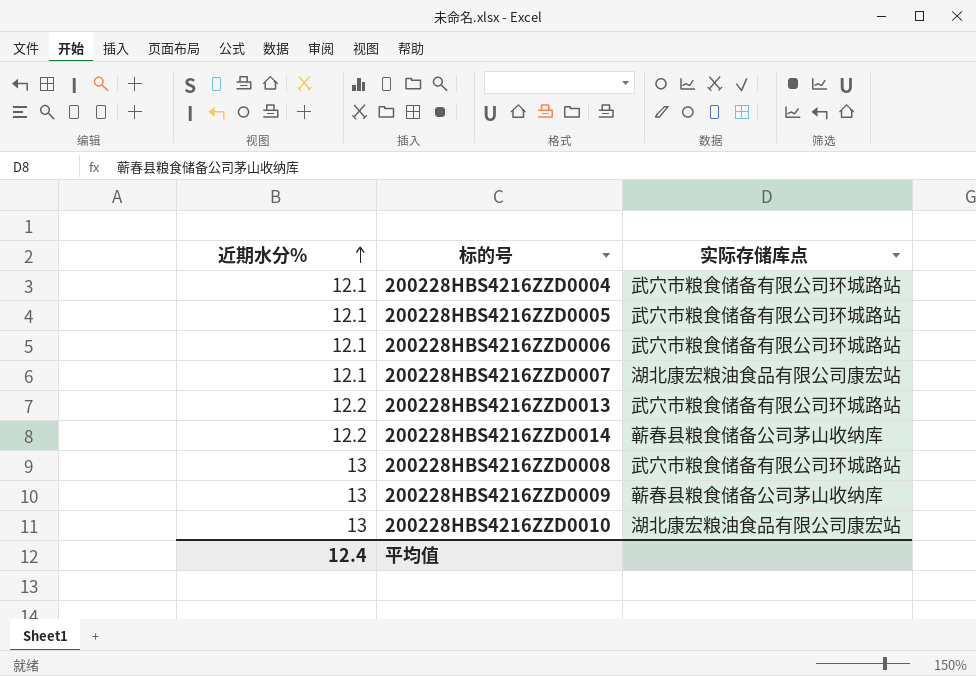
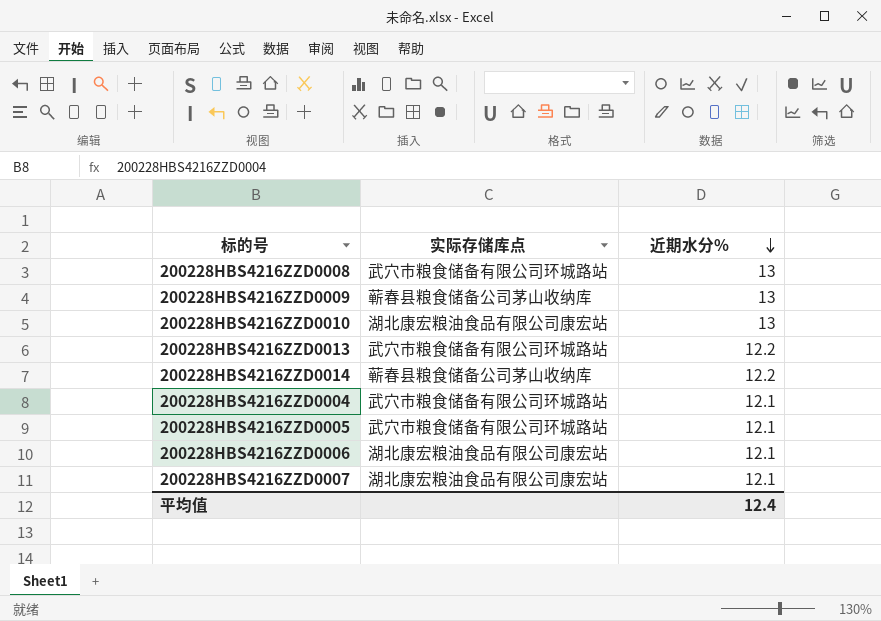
row order: 近期水分% ascending -> 近期水分% descending
column 近期水分% | position: 1 -> 3
200228HBS4216ZZD0006 | 实际存储库点: 武穴市粮食储备有限公司环城路站 -> 湖北康宏粮油食品有限公司康宏站

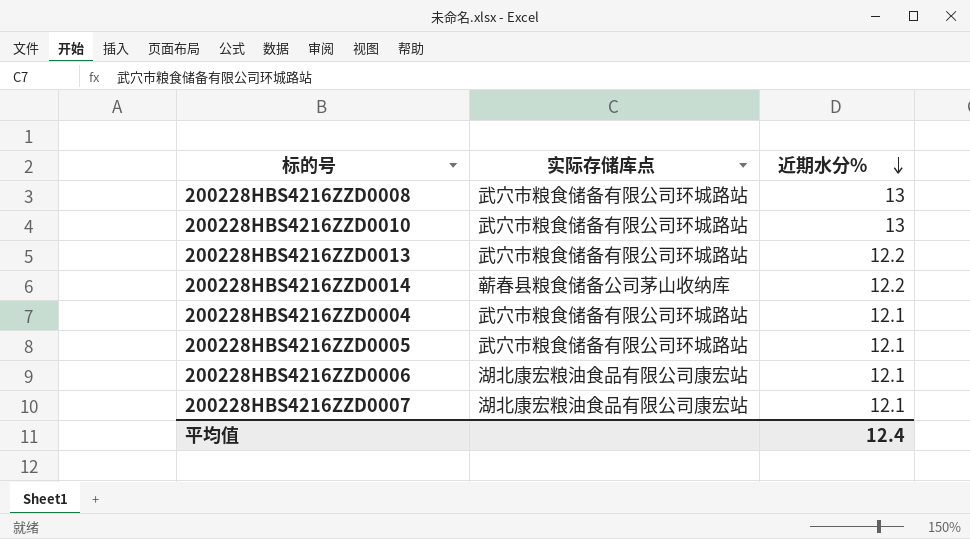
row 200228HBS4216ZZD0009: 蕲春县粮食储备公司茅山收纳库 | 13 -> none
200228HBS4216ZZD0010 | 实际存储库点: 湖北康宏粮油食品有限公司康宏站 -> 武穴市粮食储备有限公司环城路站

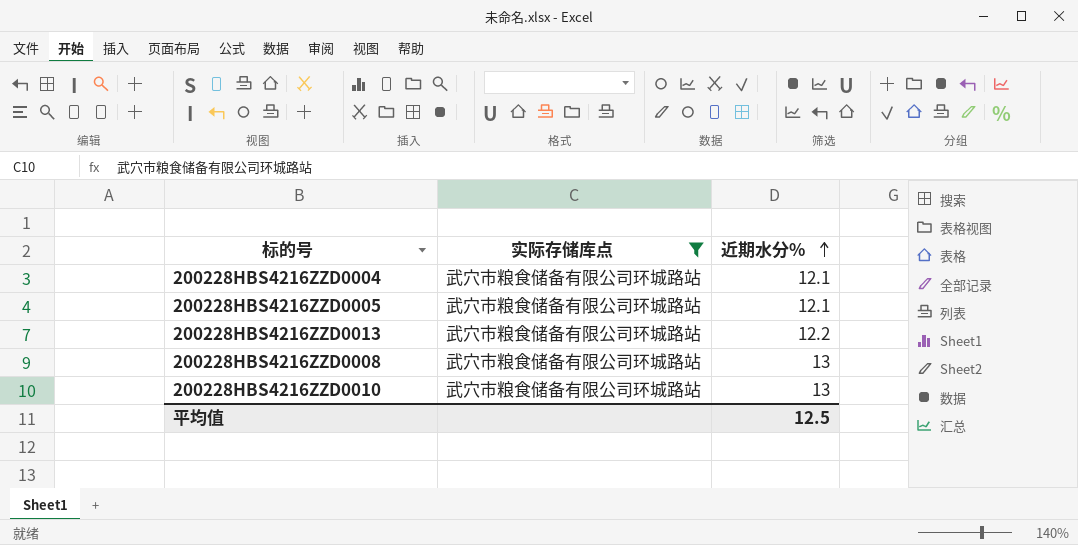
filter: none -> 实际存储库点 = 武穴市粮食储备有限公司环城路站
row order: 近期水分% descending -> 近期水分% ascending
平均值 | 近期水分%: 12.4 -> 12.5

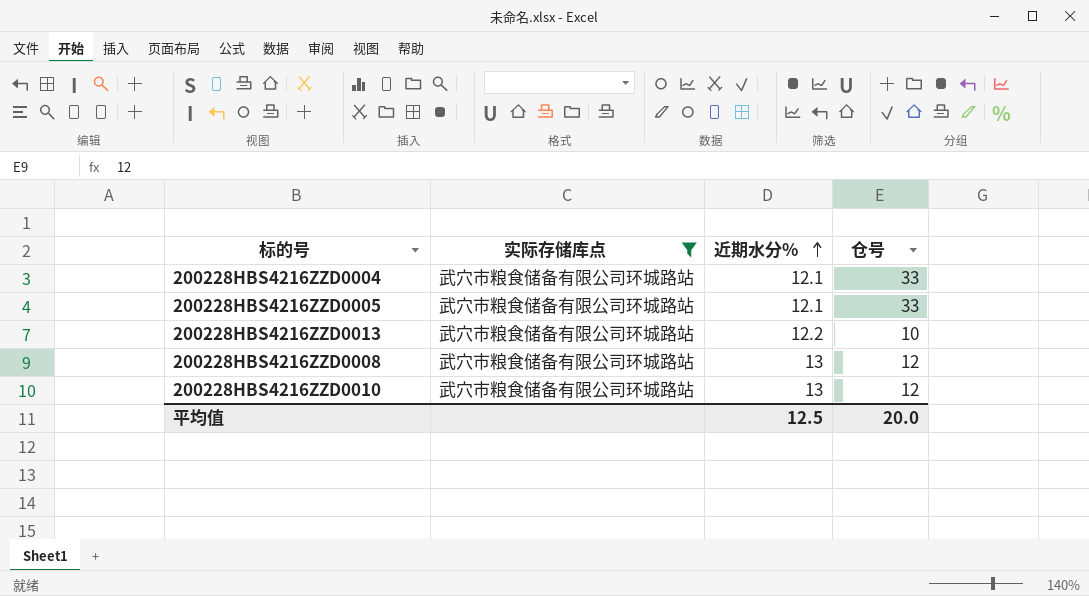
column 仓号 | position: none -> 4

